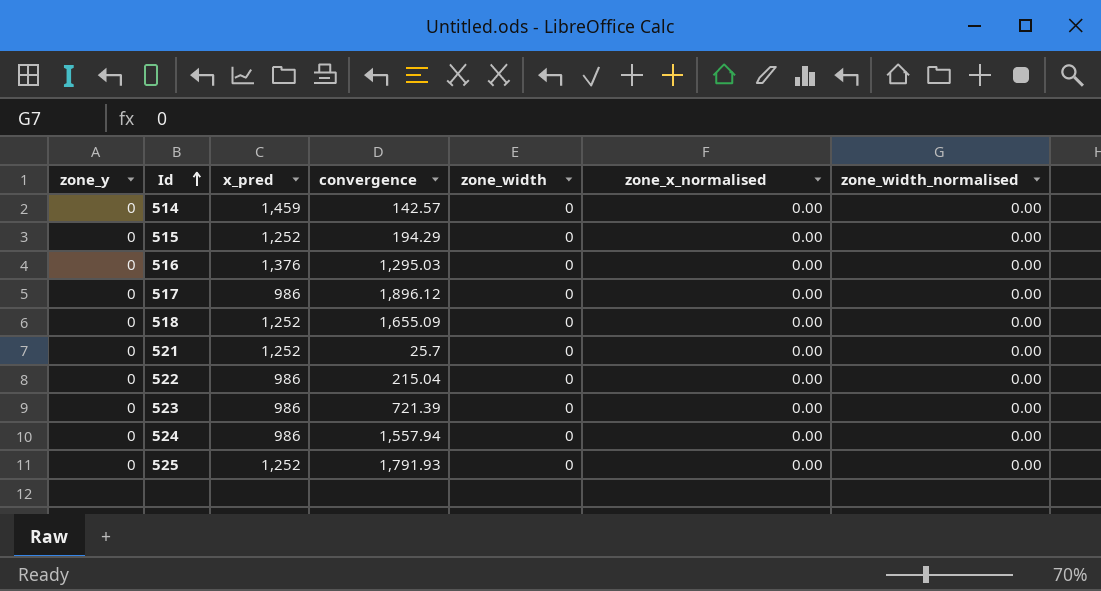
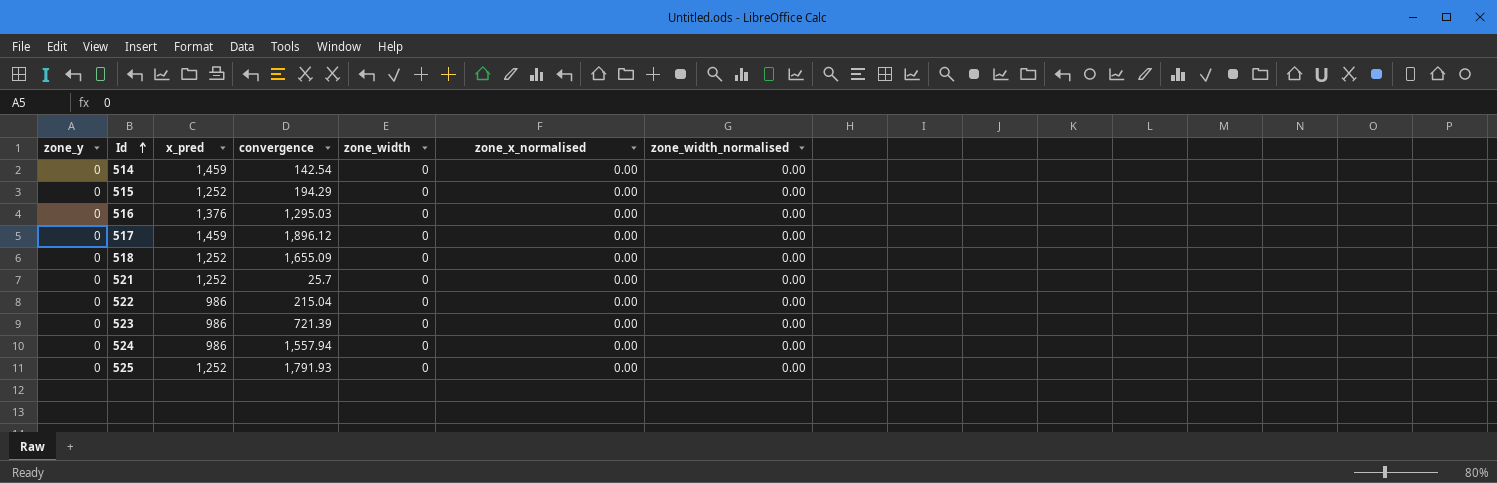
514 | convergence: 142.57 -> 142.54
517 | x_pred: 986 -> 1,459

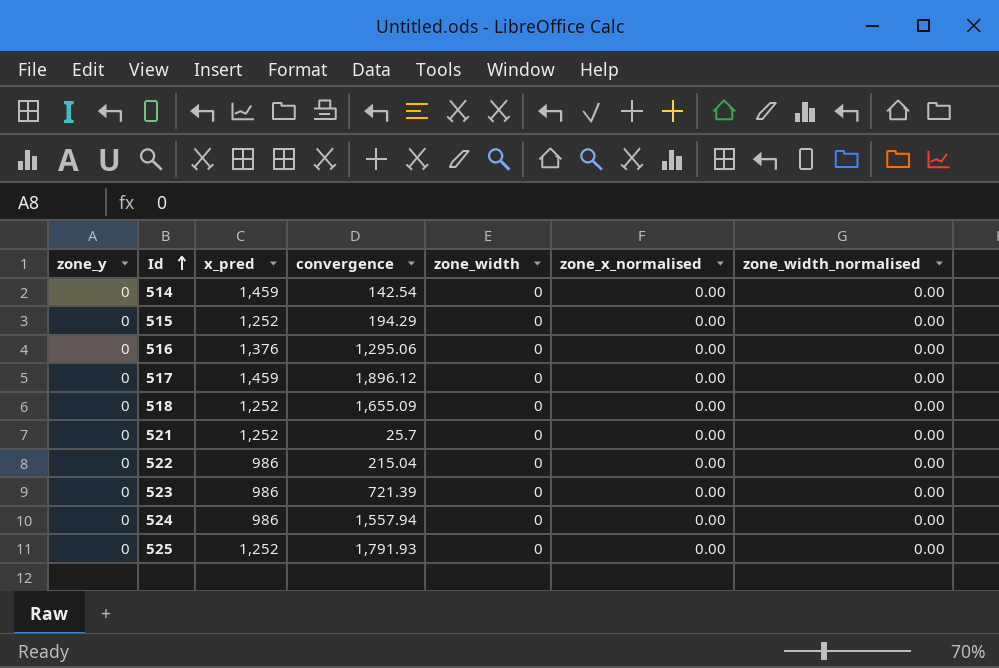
516 | convergence: 1,295.03 -> 1,295.06

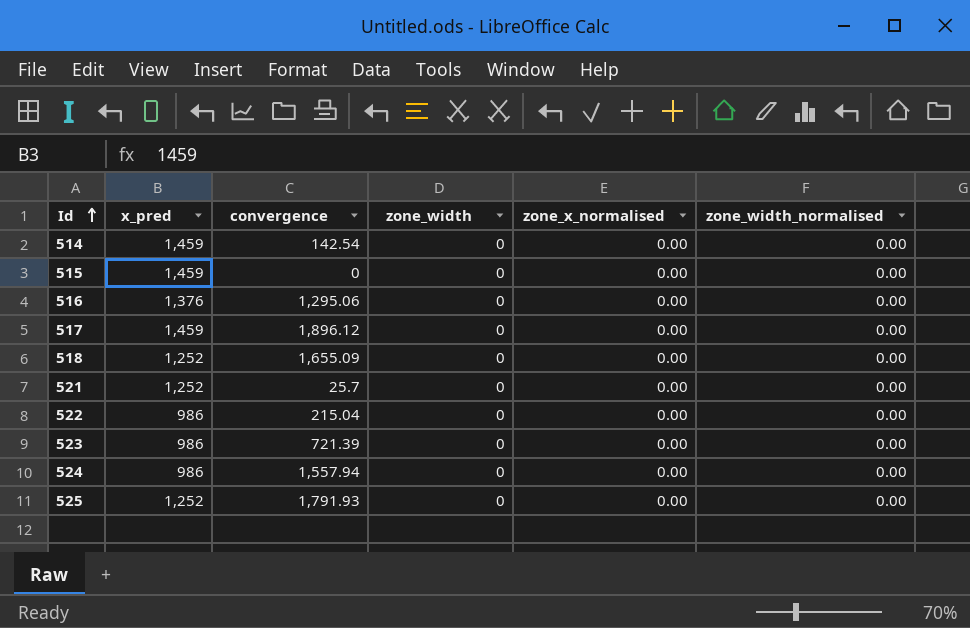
column zone_y | position: 1 -> none
515 | x_pred: 1,252 -> 1,459
515 | convergence: 194.29 -> 0

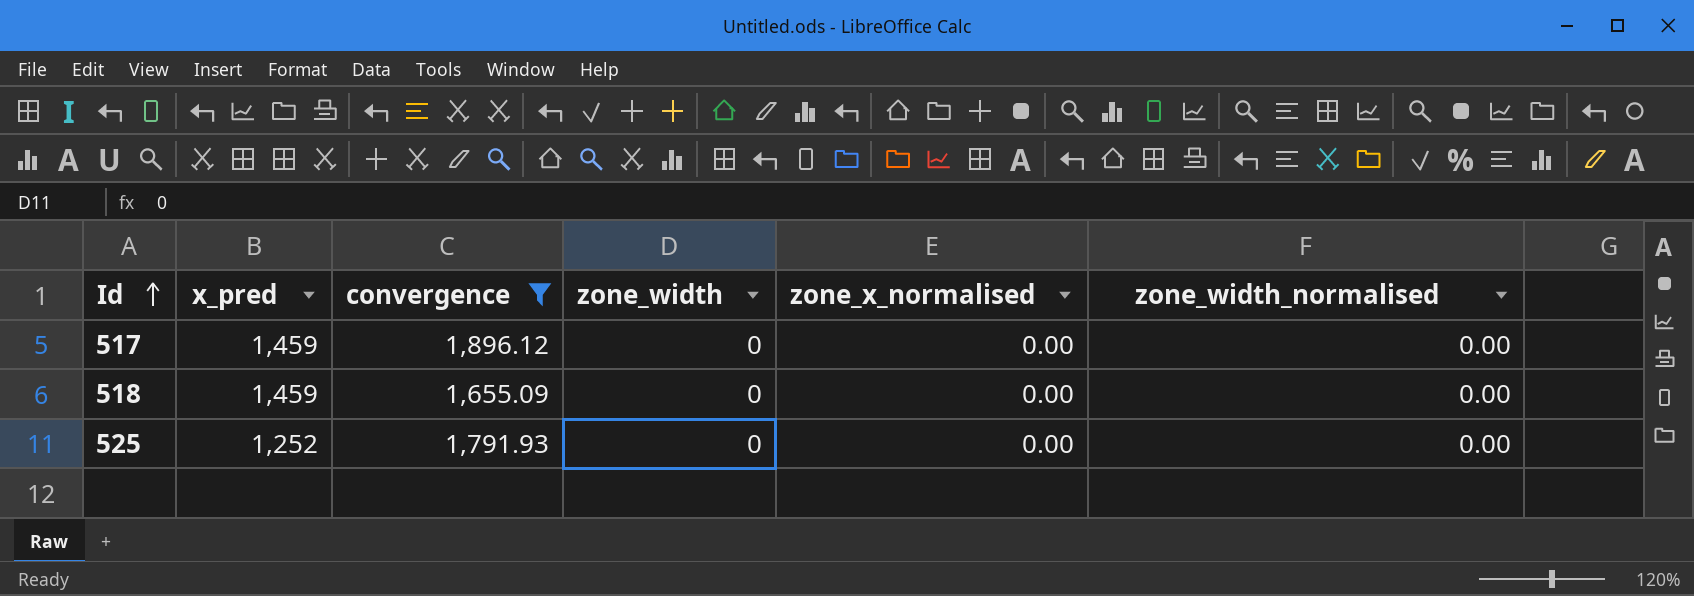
filter: none -> convergence >= 1,655.09
518 | x_pred: 1,252 -> 1,459

